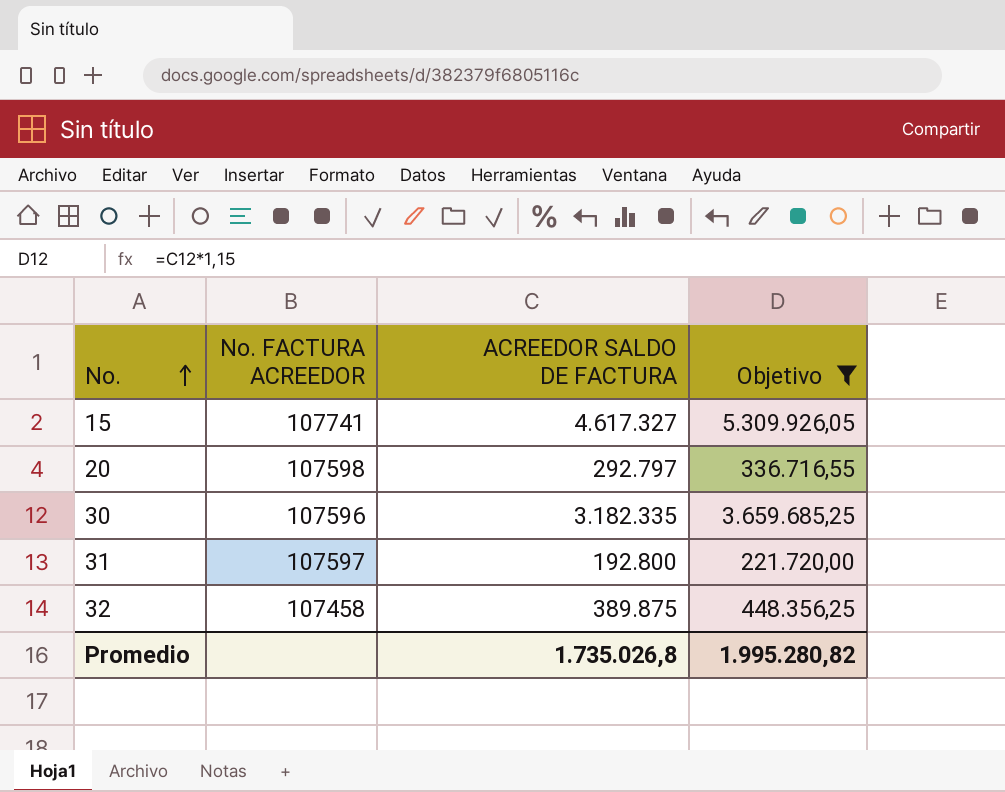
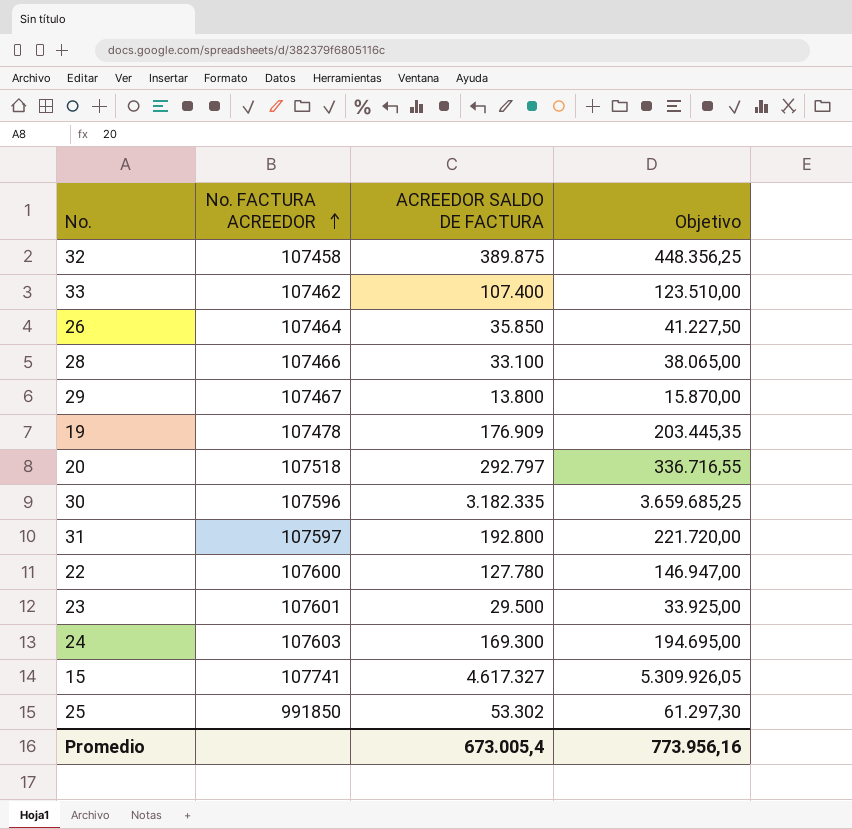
filter: Objetivo >= 221.720,00 -> none
row order: No. ascending -> No. FACTURA ACREEDOR ascending
20 | No. FACTURA ACREEDOR: 107598 -> 107518
Promedio | ACREEDOR SALDO DE FACTURA: 1.735.026,8 -> 673.005,4
Promedio | Objetivo: 1.995.280,82 -> 773.956,16

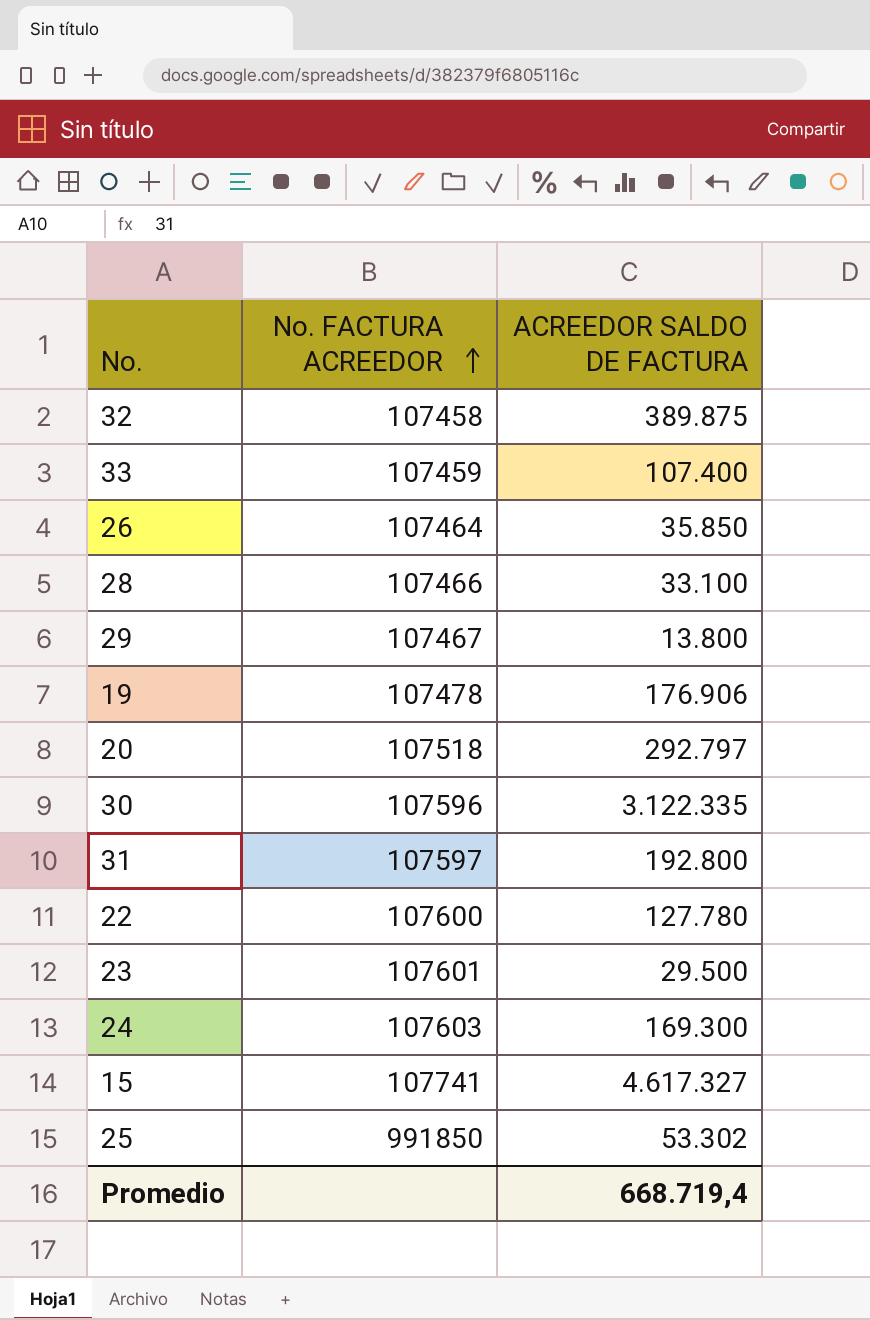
column Objetivo | formula: [ACREEDOR SALDO DE FACTURA] * 1,15 -> none
33 | No. FACTURA ACREEDOR: 107462 -> 107459
19 | ACREEDOR SALDO DE FACTURA: 176.909 -> 176.906
30 | ACREEDOR SALDO DE FACTURA: 3.182.335 -> 3.122.335
Promedio | ACREEDOR SALDO DE FACTURA: 673.005,4 -> 668.719,4

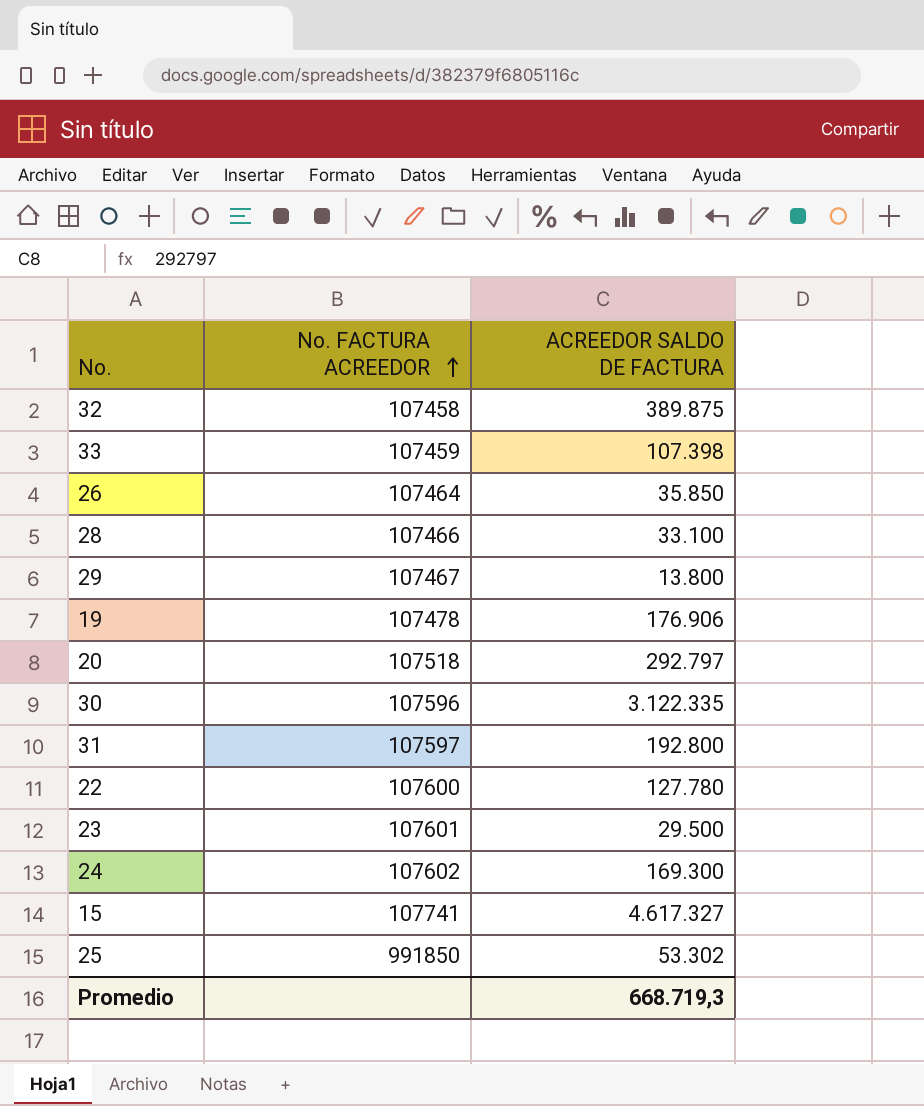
33 | ACREEDOR SALDO DE FACTURA: 107.400 -> 107.398
24 | No. FACTURA ACREEDOR: 107603 -> 107602
Promedio | ACREEDOR SALDO DE FACTURA: 668.719,4 -> 668.719,3

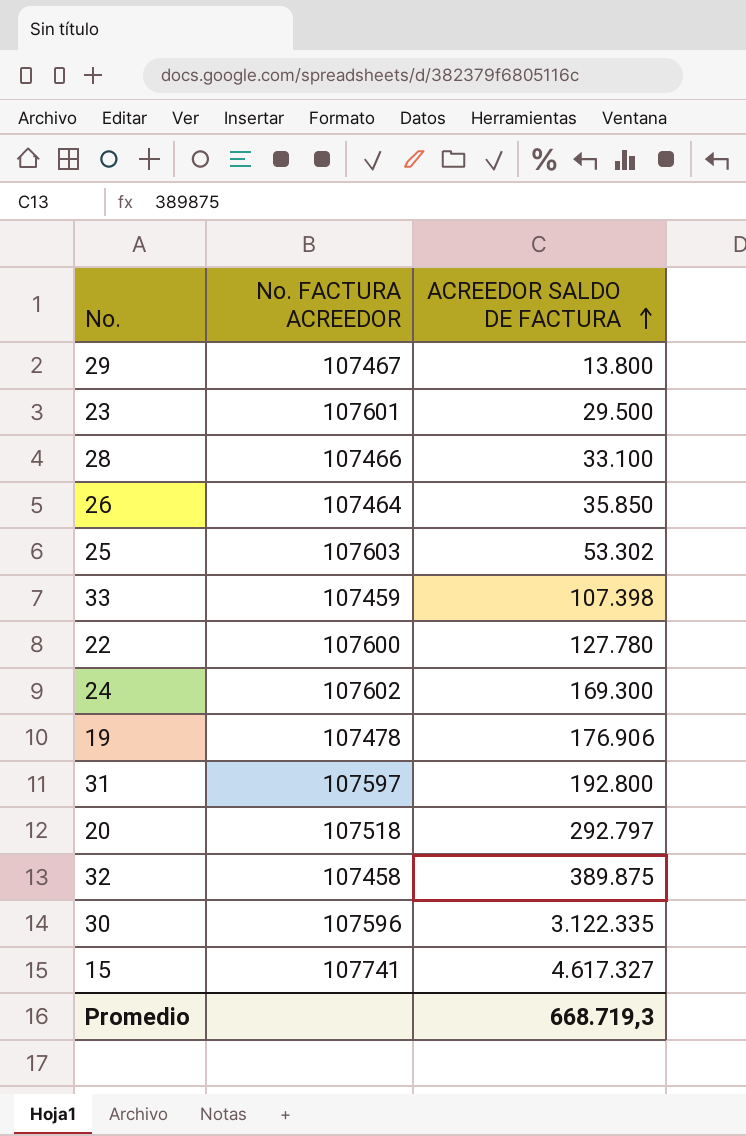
row order: No. FACTURA ACREEDOR ascending -> ACREEDOR SALDO DE FACTURA ascending
25 | No. FACTURA ACREEDOR: 991850 -> 107603

